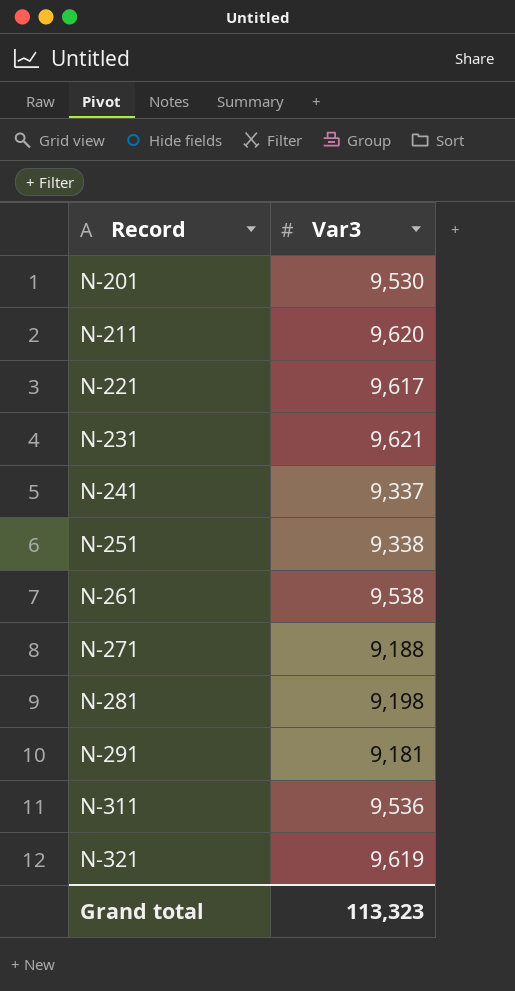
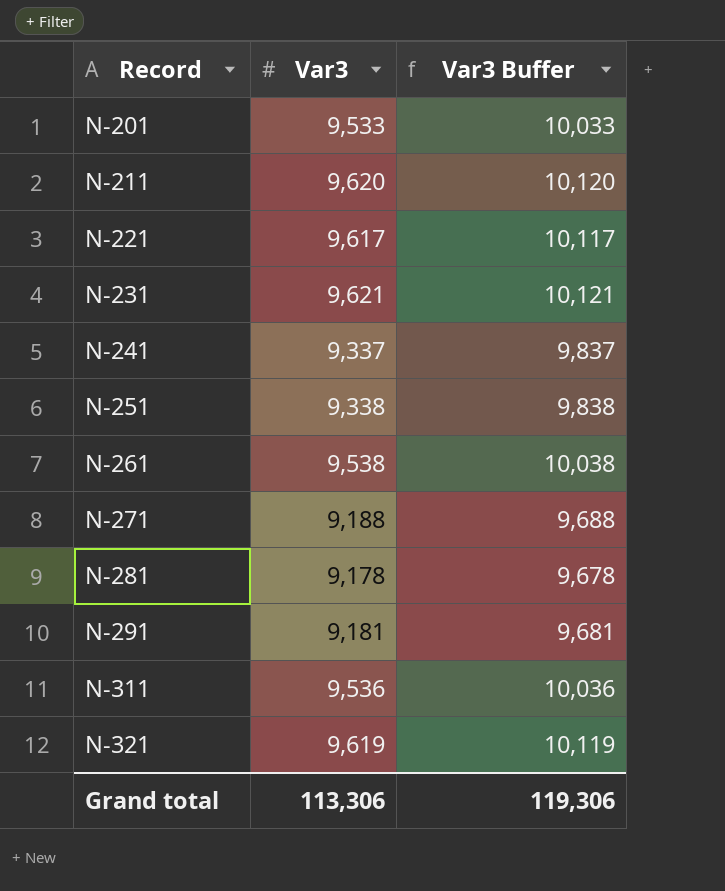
column Var3 Buffer | formula: none -> [Var3] + 500
N-201 | Var3: 9,530 -> 9,533
N-281 | Var3: 9,198 -> 9,178
Grand total | Var3: 113,323 -> 113,306

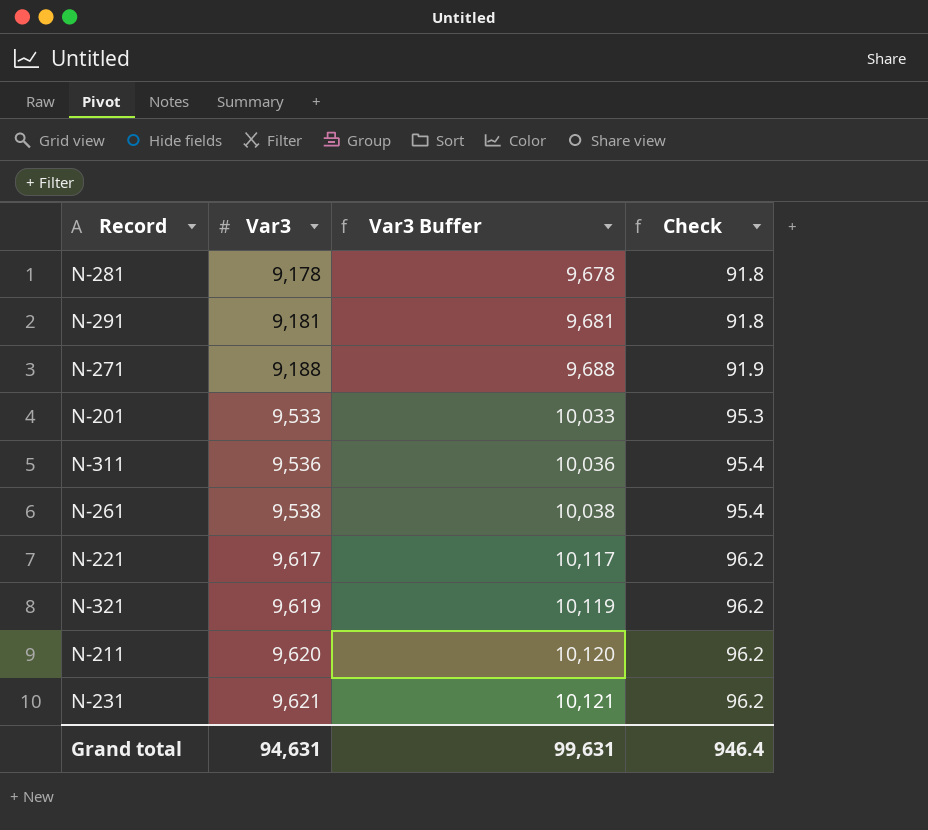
row order: Record ascending -> Var3 ascending
column Check | formula: none -> [Var3] * 0.01
row N-241: 9,337 | 9,837 -> none
row N-251: 9,338 | 9,838 -> none
Grand total | Var3: 113,306 -> 94,631
Grand total | Var3 Buffer: 119,306 -> 99,631

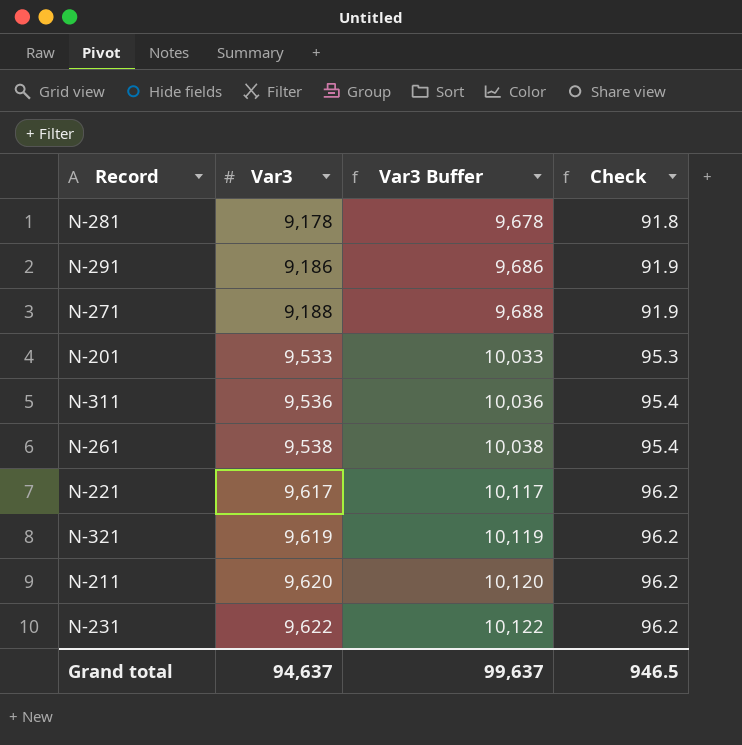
N-291 | Var3: 9,181 -> 9,186
N-291 | Var3 Buffer: 9,681 -> 9,686
N-291 | Check: 91.8 -> 91.9
N-231 | Var3: 9,621 -> 9,622
N-231 | Var3 Buffer: 10,121 -> 10,122
Grand total | Var3: 94,631 -> 94,637
Grand total | Var3 Buffer: 99,631 -> 99,637
Grand total | Check: 946.4 -> 946.5

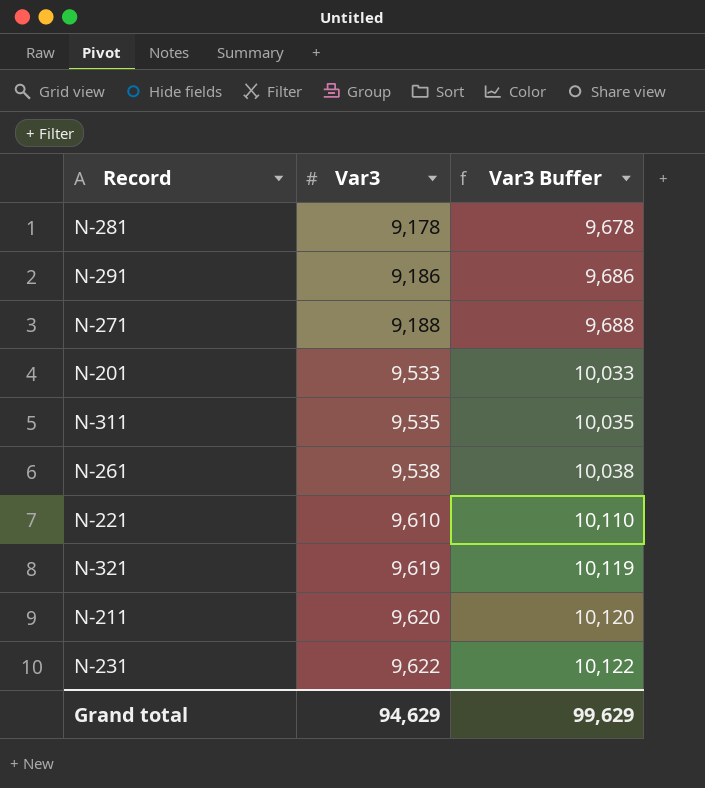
column Check | formula: [Var3] * 0.01 -> none
N-311 | Var3: 9,536 -> 9,535
N-311 | Var3 Buffer: 10,036 -> 10,035
N-221 | Var3: 9,617 -> 9,610
N-221 | Var3 Buffer: 10,117 -> 10,110
Grand total | Var3: 94,637 -> 94,629
Grand total | Var3 Buffer: 99,637 -> 99,629

